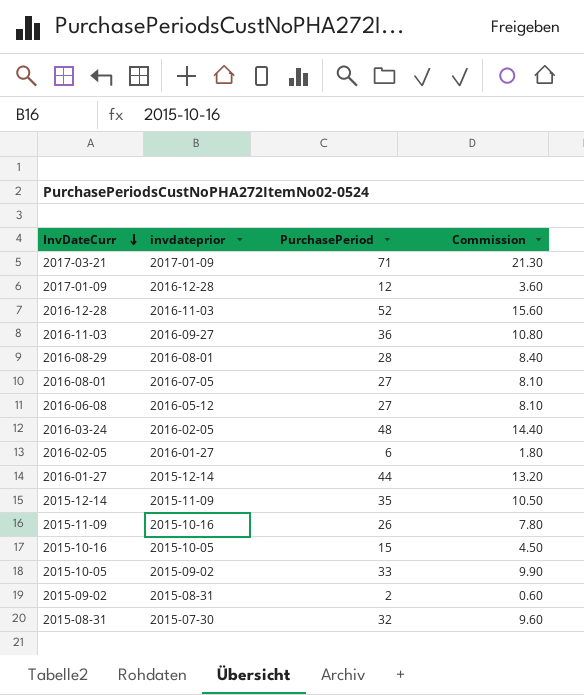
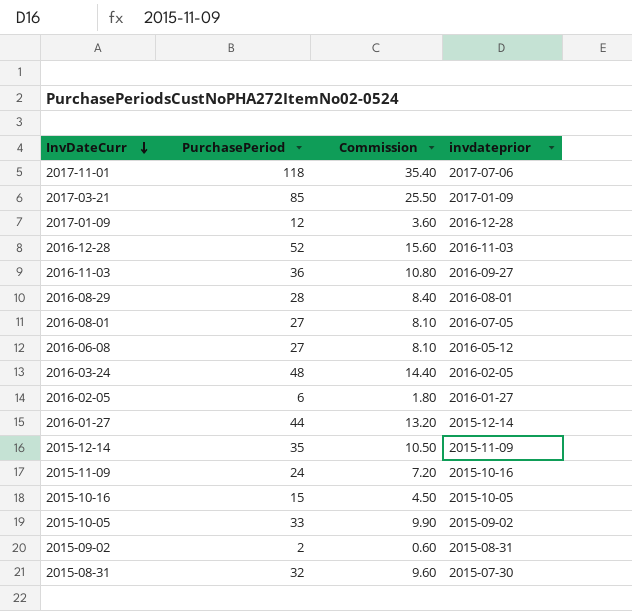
column invdateprior | position: 2 -> 4
row 2017-11-01: none -> 118 | 35.40 | 2017-07-06
2017-03-21 | PurchasePeriod: 71 -> 85
2017-03-21 | Commission: 21.30 -> 25.50
2015-11-09 | PurchasePeriod: 26 -> 24
2015-11-09 | Commission: 7.80 -> 7.20

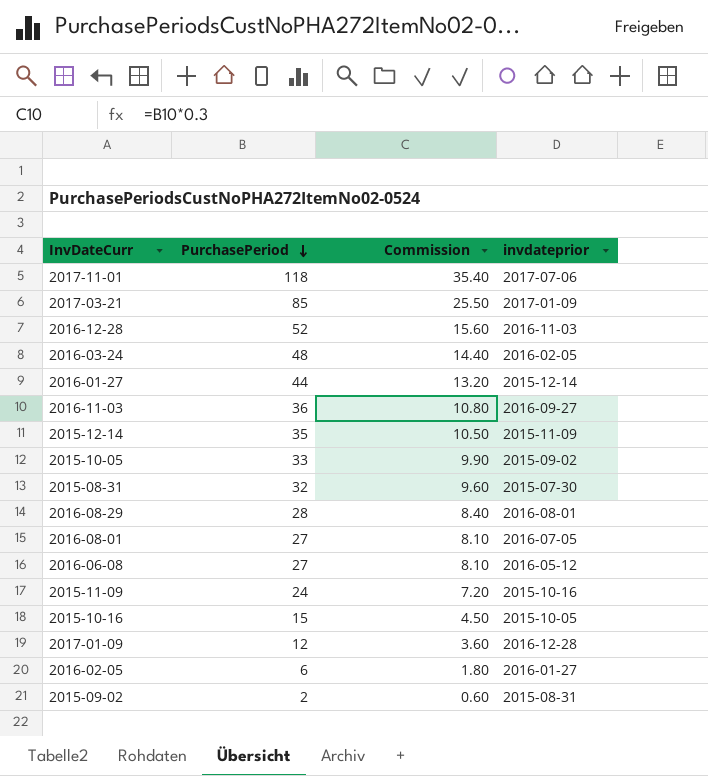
row order: InvDateCurr descending -> PurchasePeriod descending

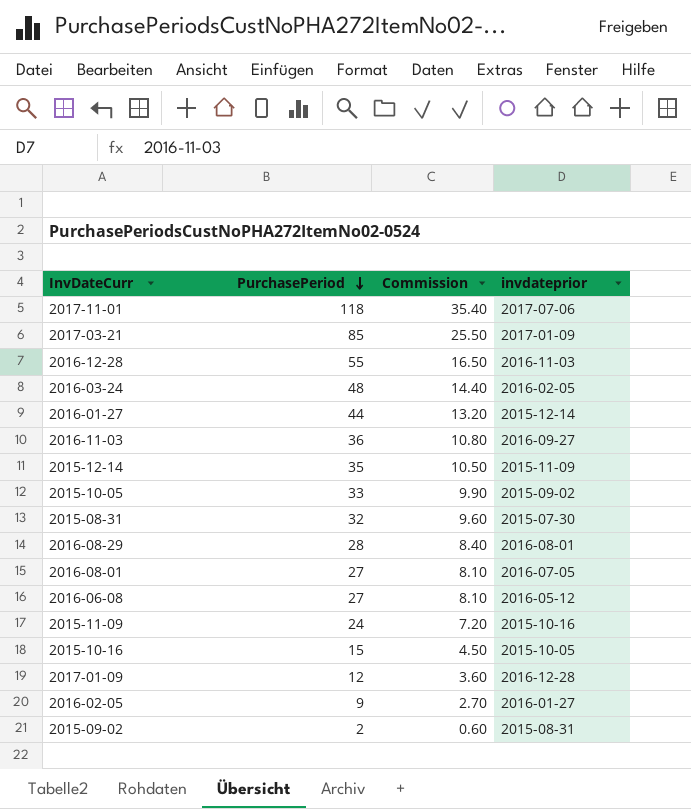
2016-12-28 | PurchasePeriod: 52 -> 55
2016-12-28 | Commission: 15.60 -> 16.50
2016-02-05 | PurchasePeriod: 6 -> 9
2016-02-05 | Commission: 1.80 -> 2.70

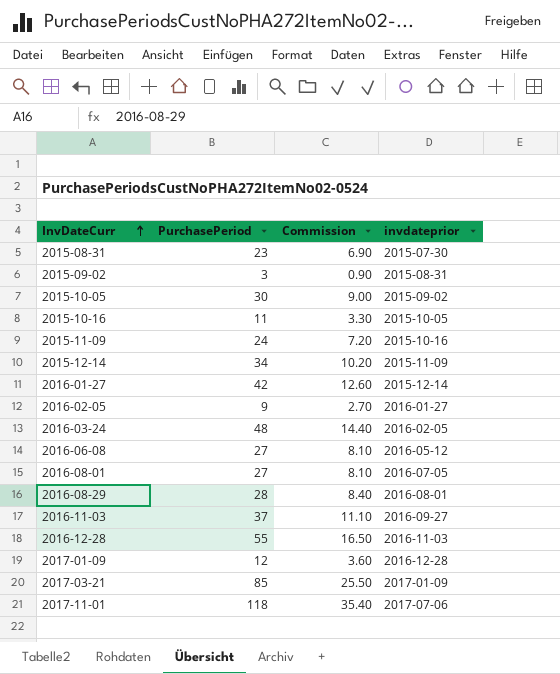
row order: PurchasePeriod descending -> InvDateCurr ascending
2015-08-31 | PurchasePeriod: 32 -> 23
2015-08-31 | Commission: 9.60 -> 6.90
2015-09-02 | PurchasePeriod: 2 -> 3
2015-09-02 | Commission: 0.60 -> 0.90
2015-10-05 | PurchasePeriod: 33 -> 30
2015-10-05 | Commission: 9.90 -> 9.00
2015-10-16 | PurchasePeriod: 15 -> 11
2015-10-16 | Commission: 4.50 -> 3.30
2015-12-14 | PurchasePeriod: 35 -> 34
2015-12-14 | Commission: 10.50 -> 10.20
2016-01-27 | PurchasePeriod: 44 -> 42
2016-01-27 | Commission: 13.20 -> 12.60
2016-11-03 | PurchasePeriod: 36 -> 37
2016-11-03 | Commission: 10.80 -> 11.10

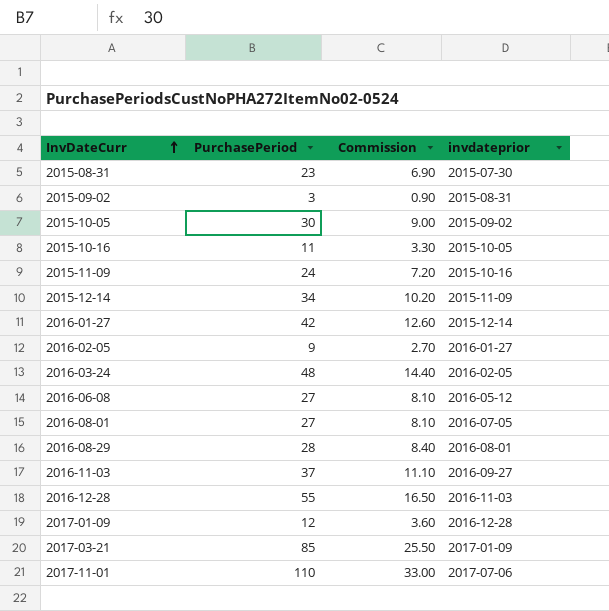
2017-11-01 | PurchasePeriod: 118 -> 110
2017-11-01 | Commission: 35.40 -> 33.00

